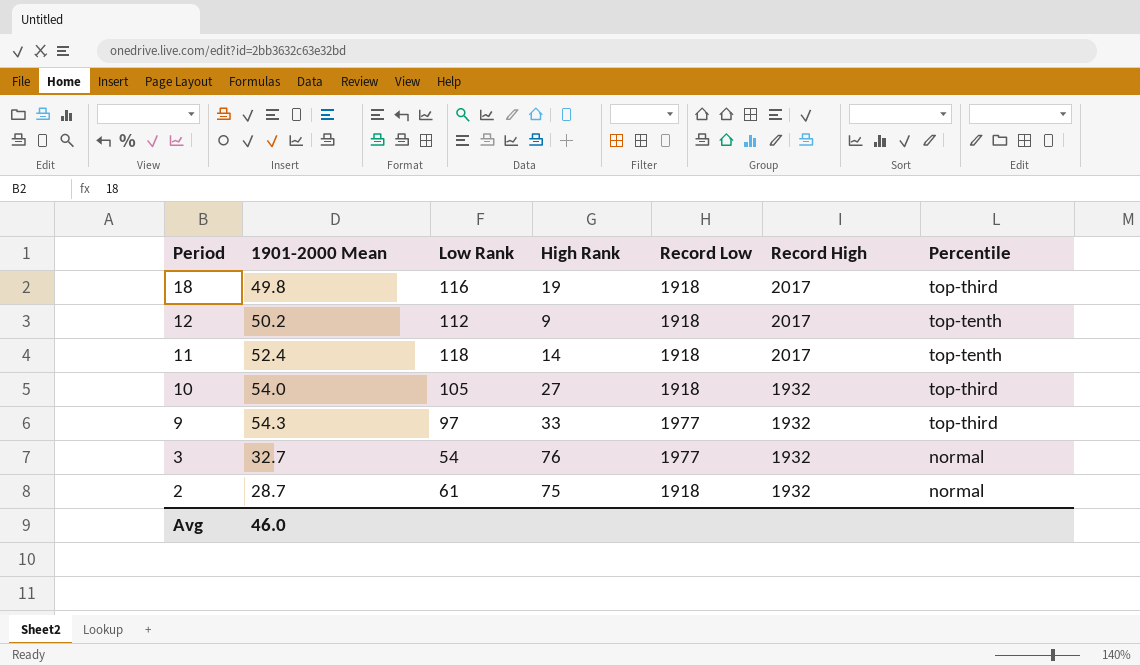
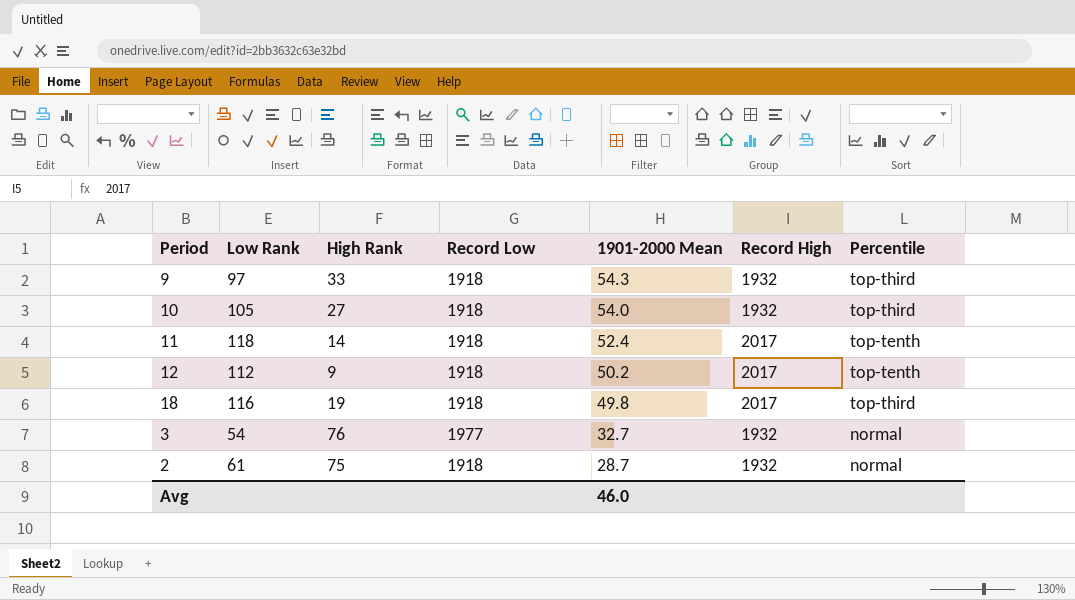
row order: Period descending -> 1901-2000 Mean descending
column 1901-2000 Mean | position: 2 -> 5
9 | Record Low: 1977 -> 1918

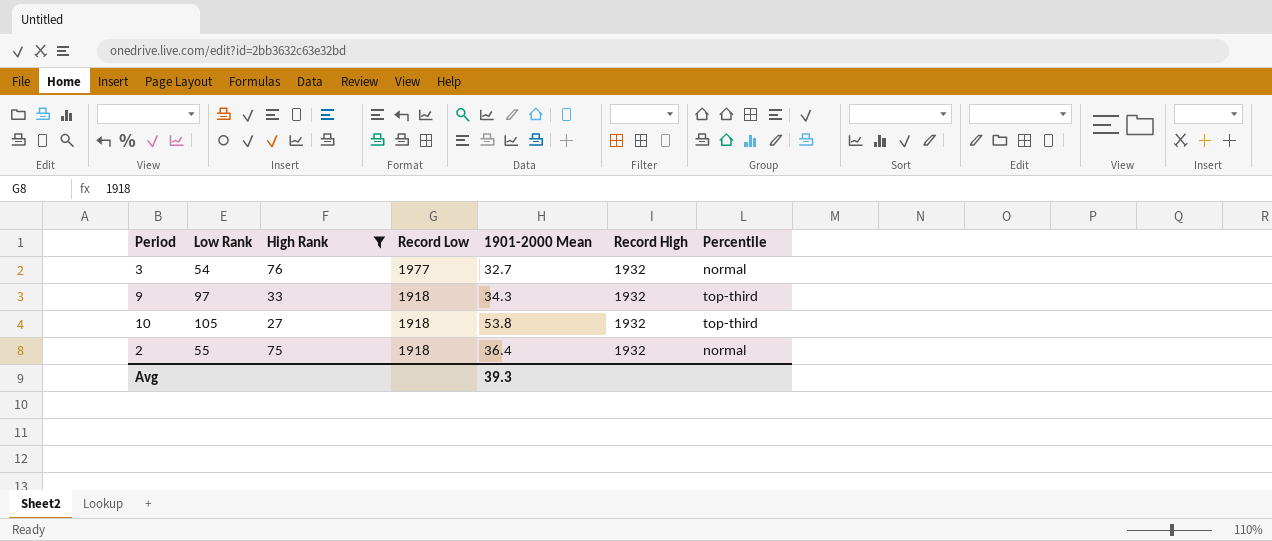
filter: none -> High Rank >= 27
row order: 1901-2000 Mean descending -> Record Low descending
9 | 1901-2000 Mean: 54.3 -> 34.3
10 | 1901-2000 Mean: 54.0 -> 53.8
2 | Low Rank: 61 -> 55
2 | 1901-2000 Mean: 28.7 -> 36.4
Avg | 1901-2000 Mean: 46.0 -> 39.3

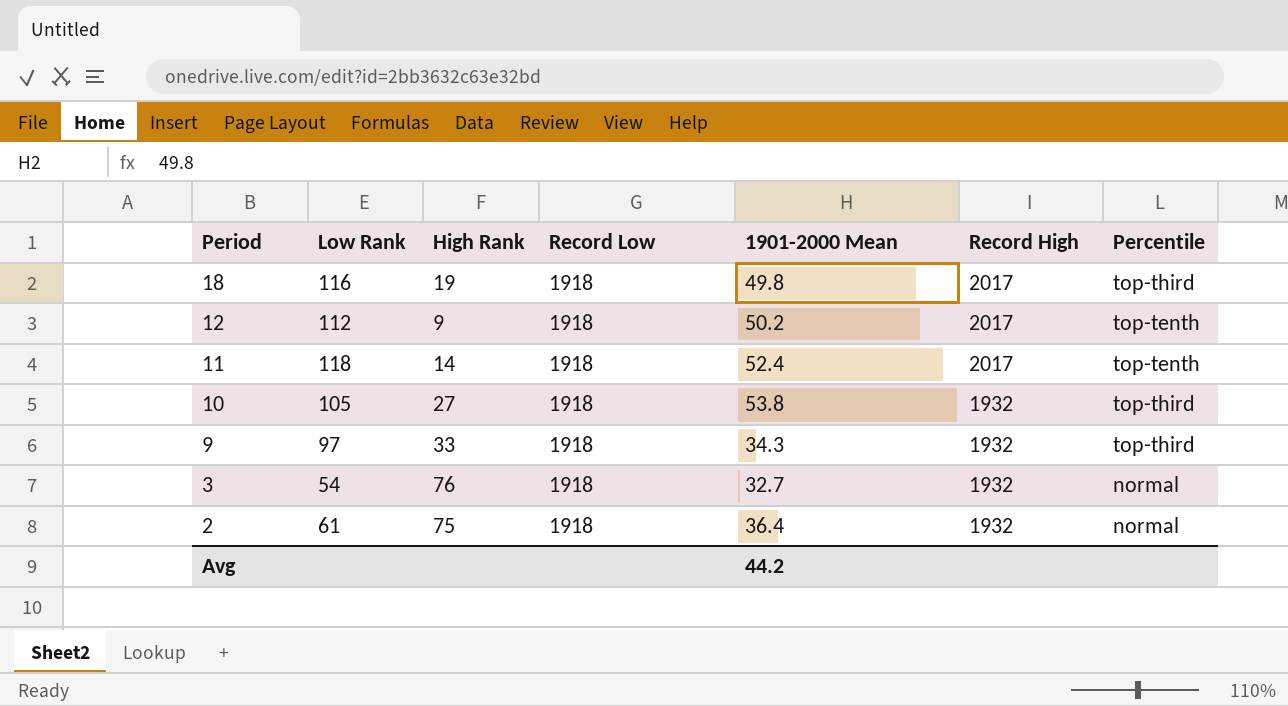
filter: High Rank >= 27 -> none
row order: Record Low descending -> Period descending
3 | Record Low: 1977 -> 1918
2 | Low Rank: 55 -> 61
Avg | 1901-2000 Mean: 39.3 -> 44.2

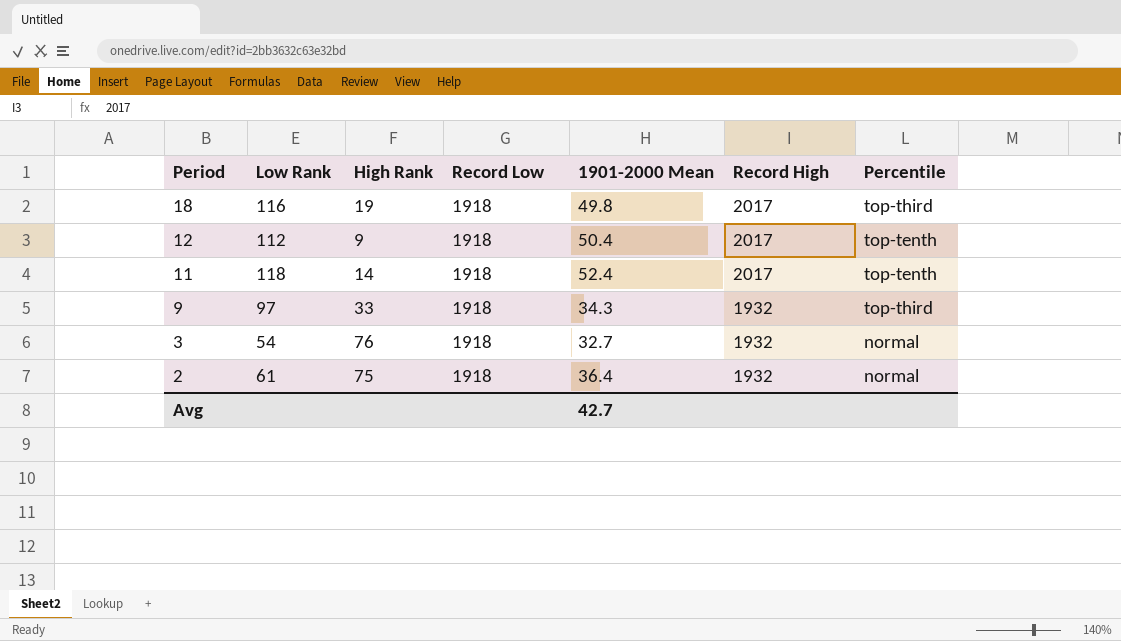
row 10: 105 | 27 | 1918 | 53.8 | 1932 | top-third -> none
12 | 1901-2000 Mean: 50.2 -> 50.4
Avg | 1901-2000 Mean: 44.2 -> 42.7

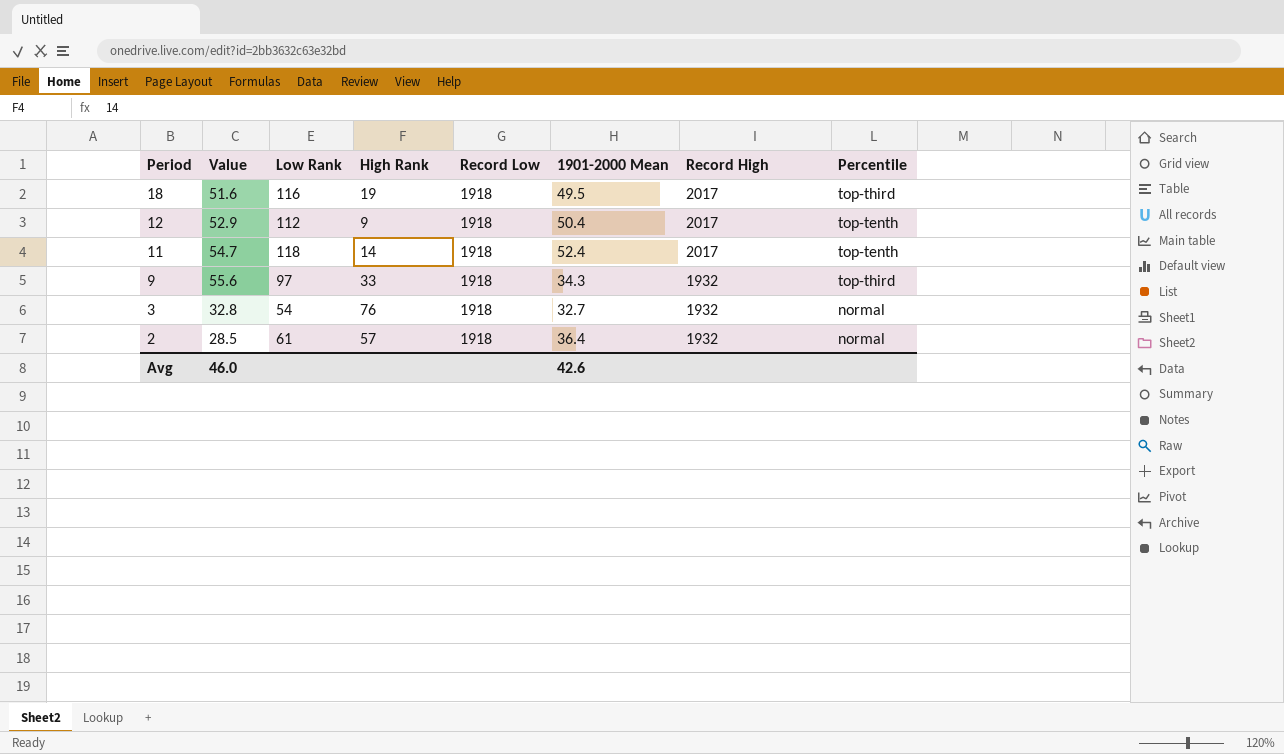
column Value | position: none -> 2
18 | 1901-2000 Mean: 49.8 -> 49.5
2 | High Rank: 75 -> 57
Avg | 1901-2000 Mean: 42.7 -> 42.6

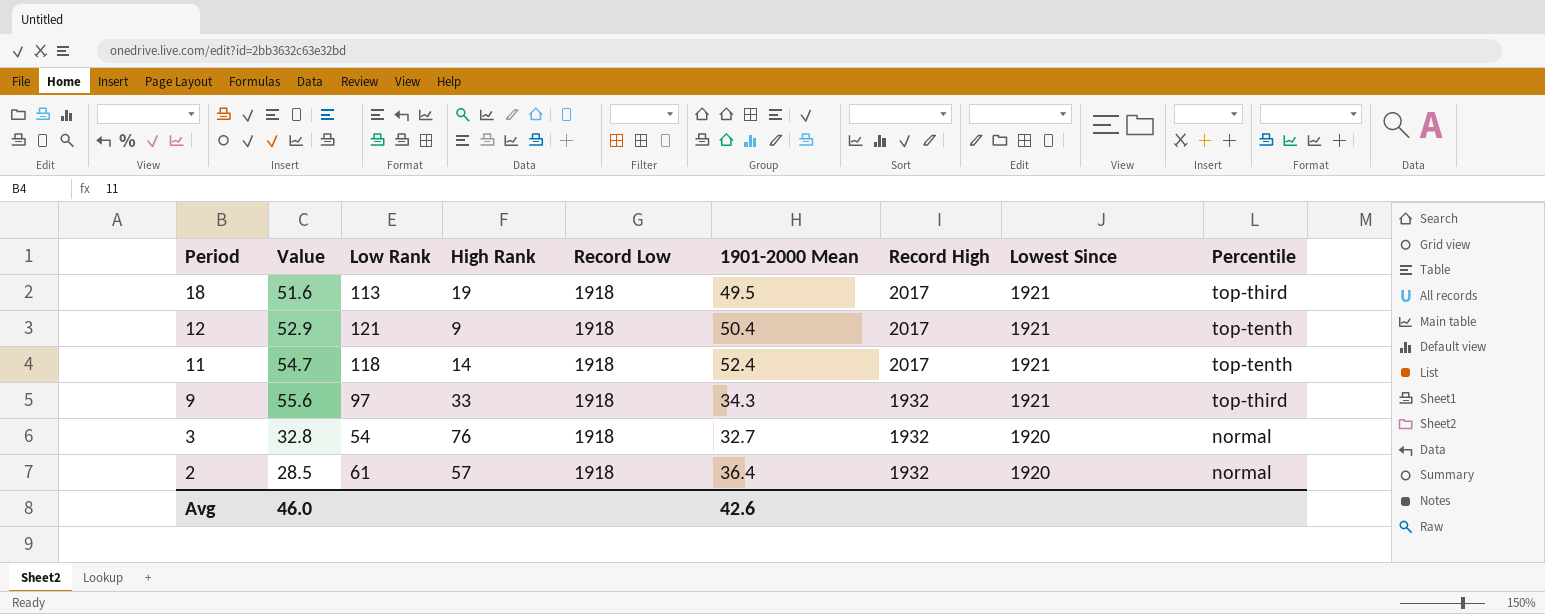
column Lowest Since | position: none -> 8
18 | Low Rank: 116 -> 113
12 | Low Rank: 112 -> 121

